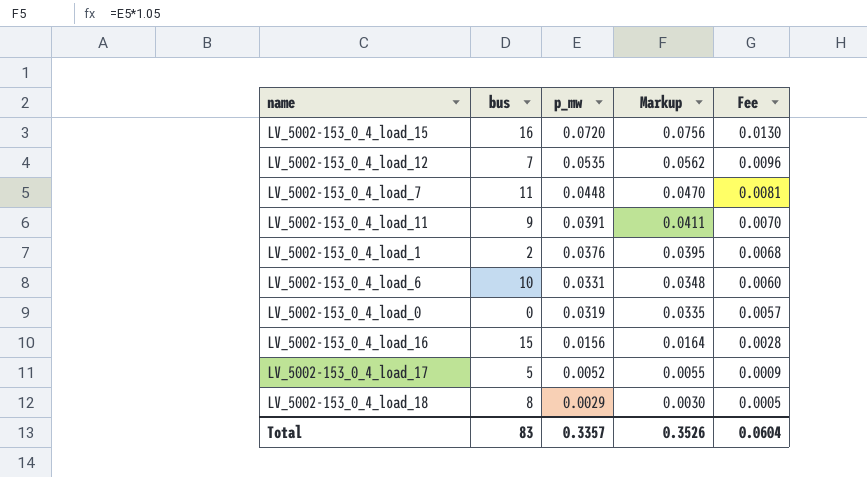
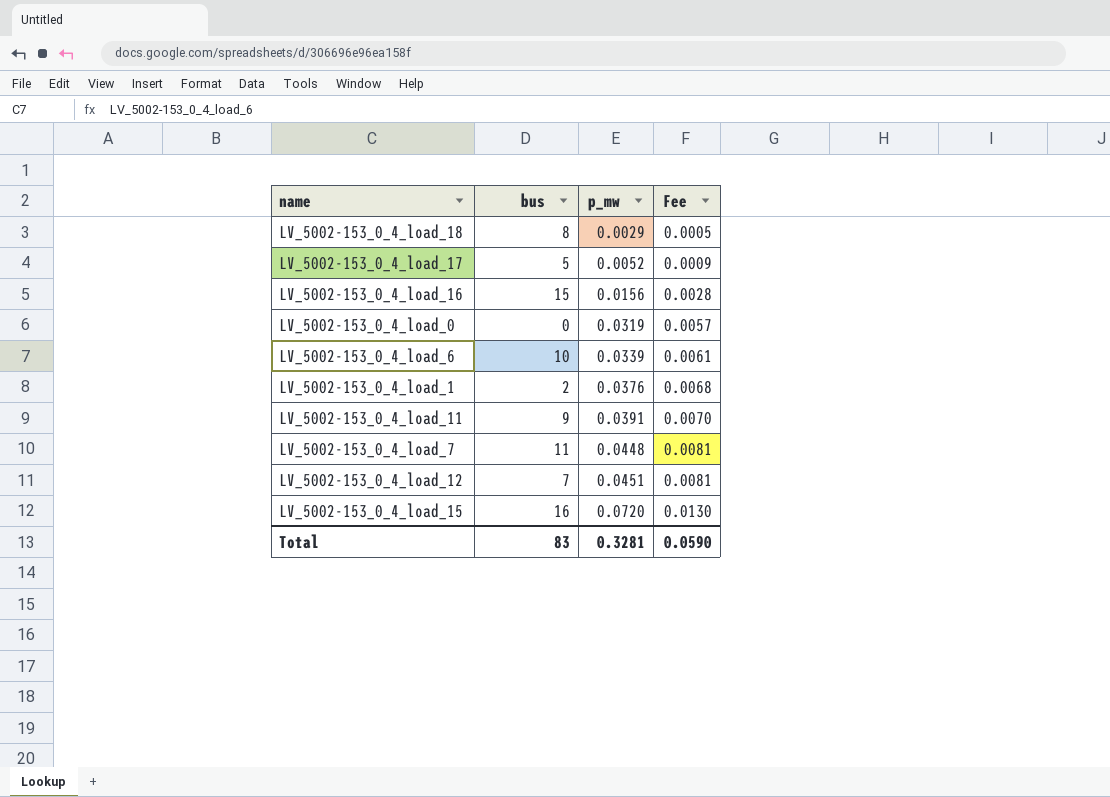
row order: p_mw descending -> p_mw ascending
column Markup | formula: [p_mw] * 1.05 -> none
LV_5002-153_0_4_load_6 | p_mw: 0.0331 -> 0.0339
LV_5002-153_0_4_load_6 | Fee: 0.0060 -> 0.0061
LV_5002-153_0_4_load_12 | p_mw: 0.0535 -> 0.0451
LV_5002-153_0_4_load_12 | Fee: 0.0096 -> 0.0081
Total | p_mw: 0.3357 -> 0.3281
Total | Fee: 0.0604 -> 0.0590

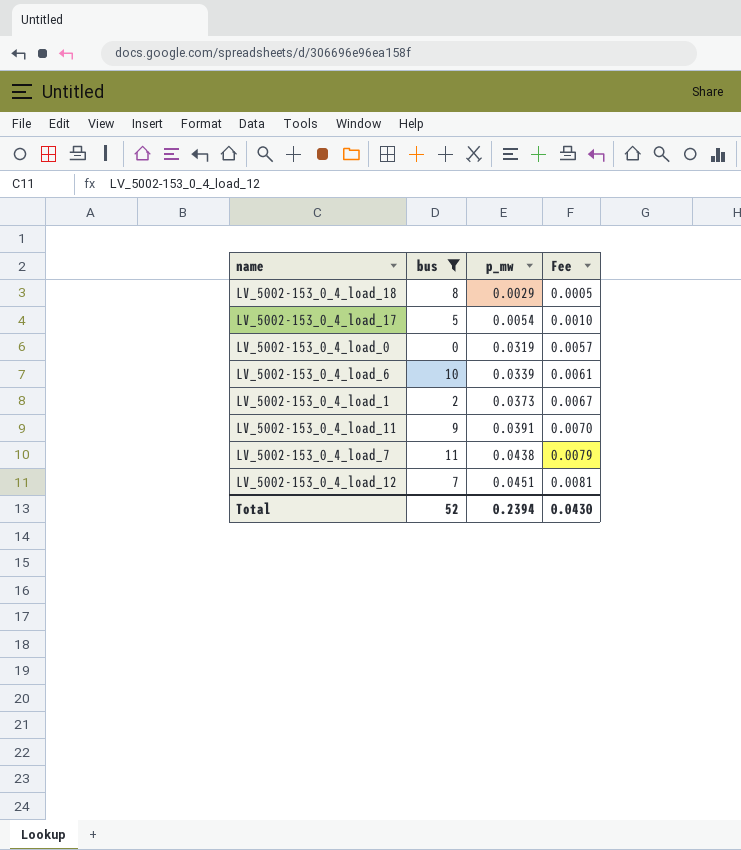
filter: none -> bus <= 11
LV_5002-153_0_4_load_17 | p_mw: 0.0052 -> 0.0054
LV_5002-153_0_4_load_17 | Fee: 0.0009 -> 0.0010
LV_5002-153_0_4_load_1 | p_mw: 0.0376 -> 0.0373
LV_5002-153_0_4_load_1 | Fee: 0.0068 -> 0.0067
LV_5002-153_0_4_load_7 | p_mw: 0.0448 -> 0.0438
LV_5002-153_0_4_load_7 | Fee: 0.0081 -> 0.0079
Total | bus: 83 -> 52
Total | p_mw: 0.3281 -> 0.2394
Total | Fee: 0.0590 -> 0.0430

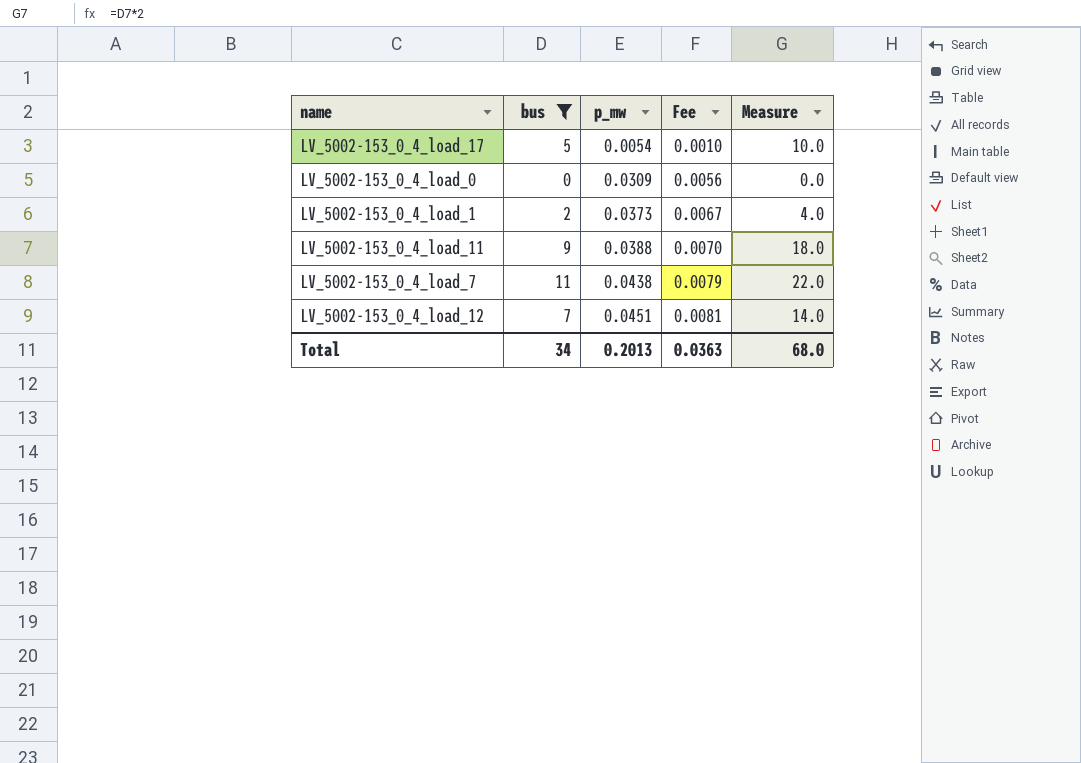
column Measure | formula: none -> [bus] * 2
row LV_5002-153_0_4_load_18: 8 | 0.0029 | 0.0005 -> none
row LV_5002-153_0_4_load_6: 10 | 0.0339 | 0.0061 -> none
LV_5002-153_0_4_load_0 | p_mw: 0.0319 -> 0.0309
LV_5002-153_0_4_load_0 | Fee: 0.0057 -> 0.0056
LV_5002-153_0_4_load_11 | p_mw: 0.0391 -> 0.0388
Total | bus: 52 -> 34
Total | p_mw: 0.2394 -> 0.2013
Total | Fee: 0.0430 -> 0.0363

